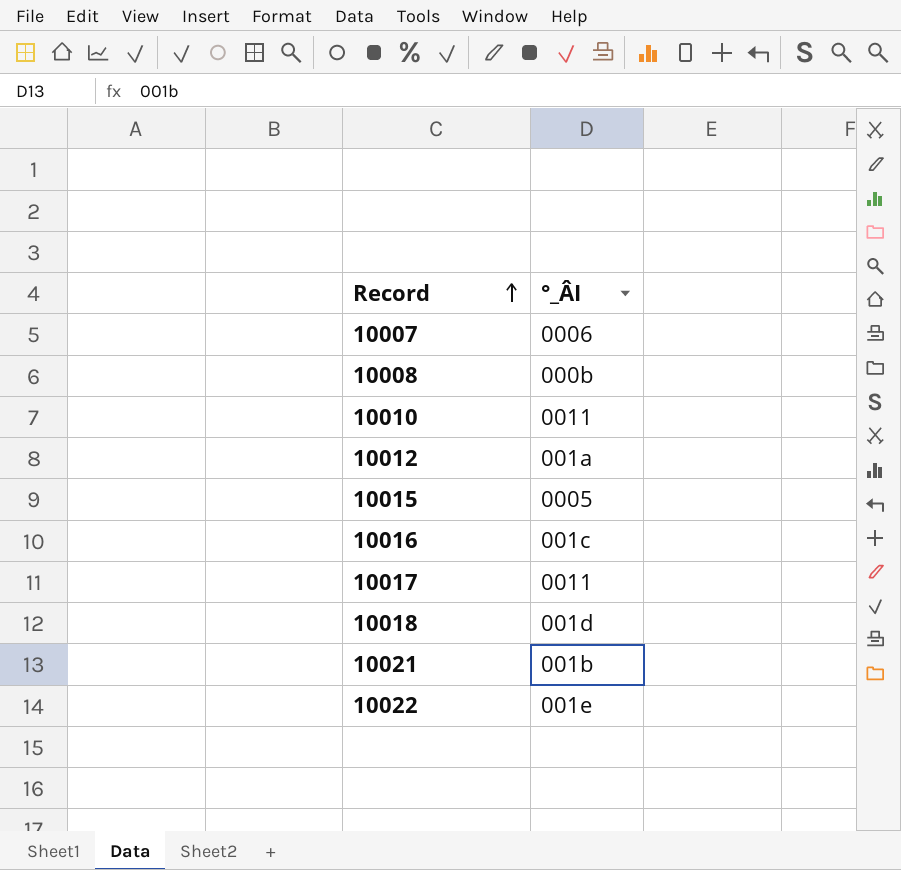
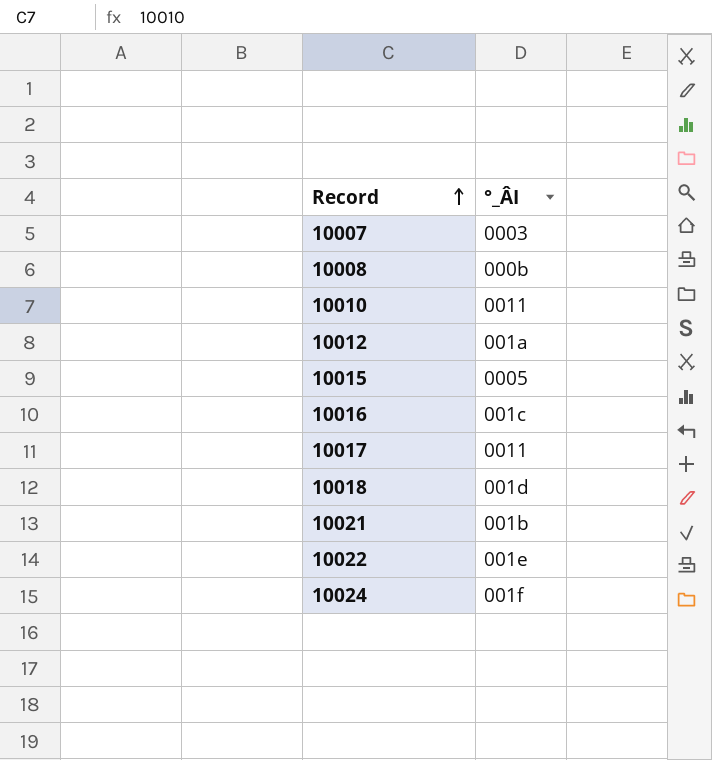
10007 | °_ÂI: 0006 -> 0003
row 10024: none -> 001f

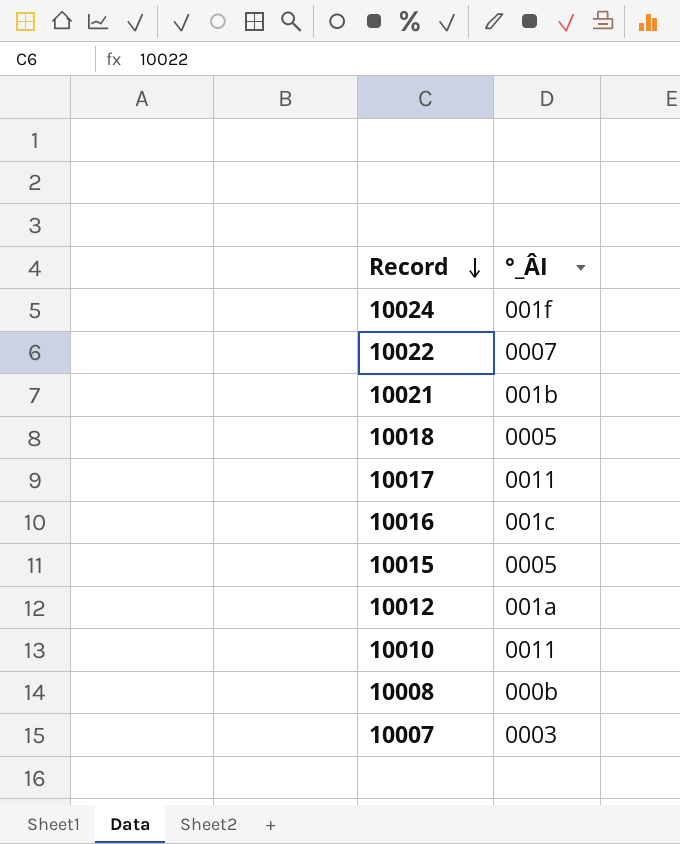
row order: Record ascending -> Record descending
10022 | °_ÂI: 001e -> 0007
10018 | °_ÂI: 001d -> 0005

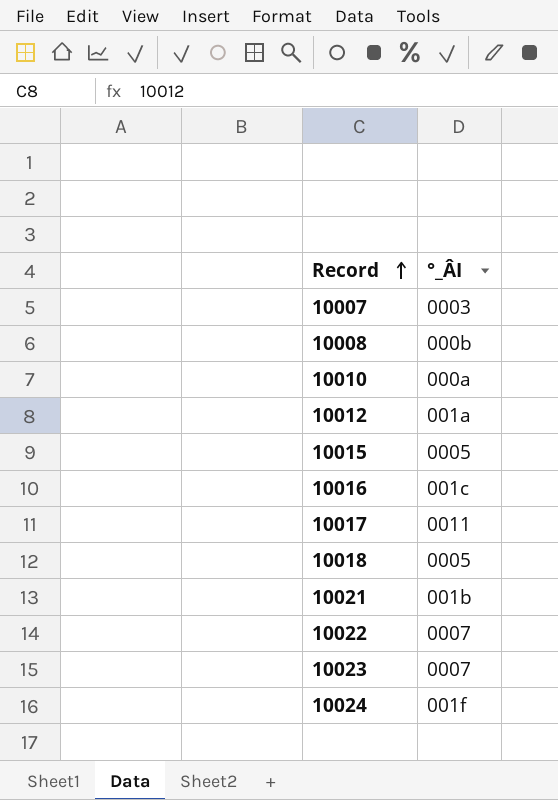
row order: Record descending -> Record ascending
10010 | °_ÂI: 0011 -> 000a
row 10023: none -> 0007

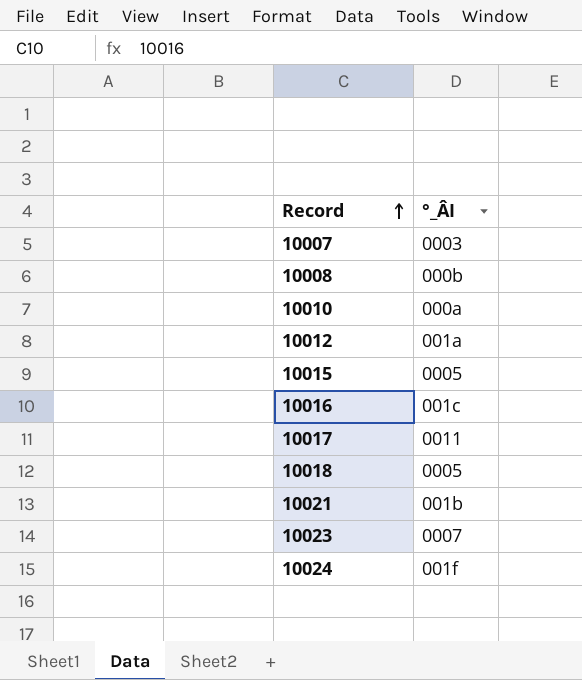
row 10022: 0007 -> none

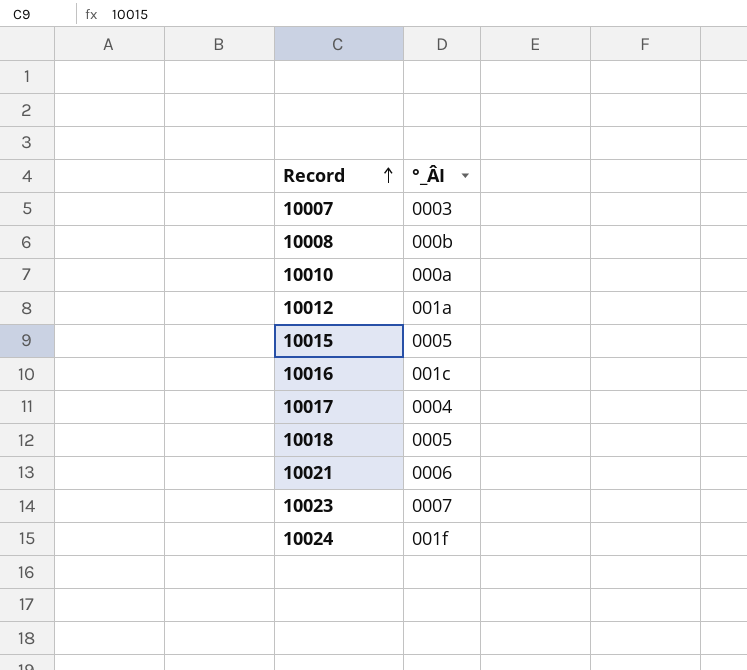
10017 | °_ÂI: 0011 -> 0004
10021 | °_ÂI: 001b -> 0006

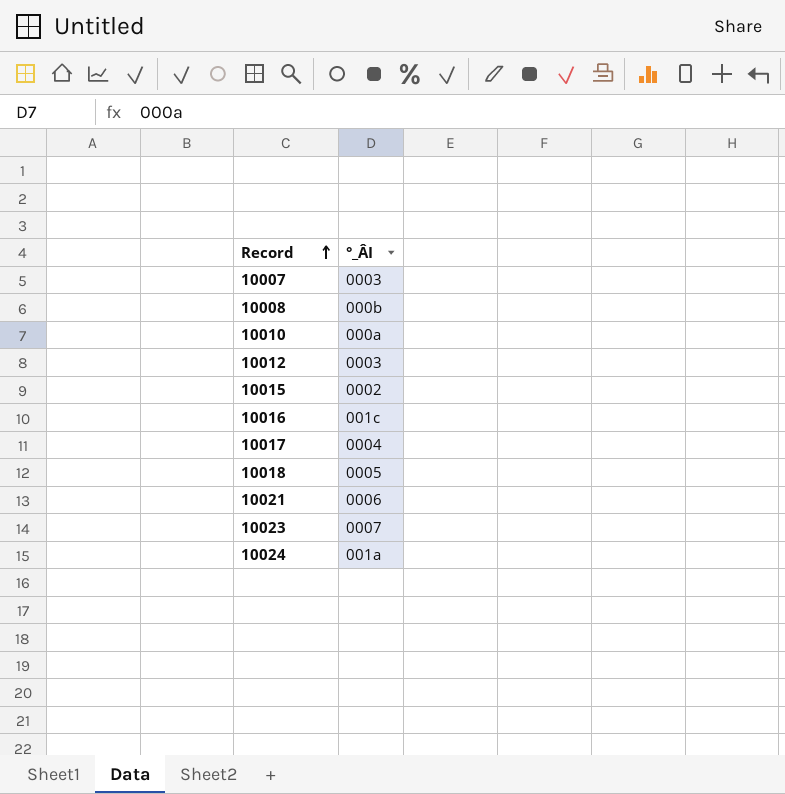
10012 | °_ÂI: 001a -> 0003
10015 | °_ÂI: 0005 -> 0002
10024 | °_ÂI: 001f -> 001a

